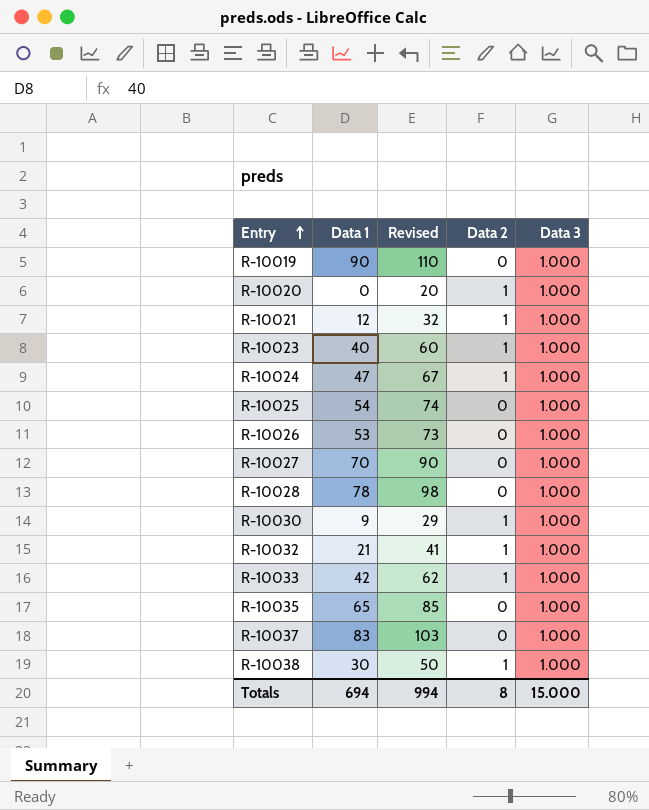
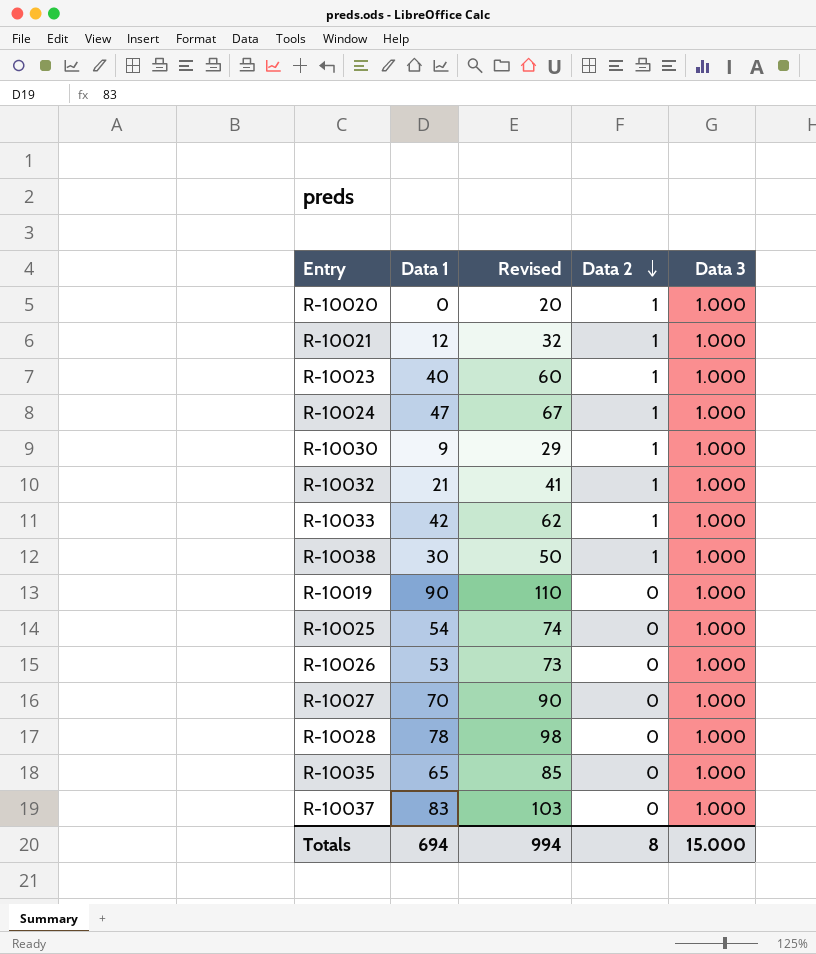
row order: Entry ascending -> Data 2 descending

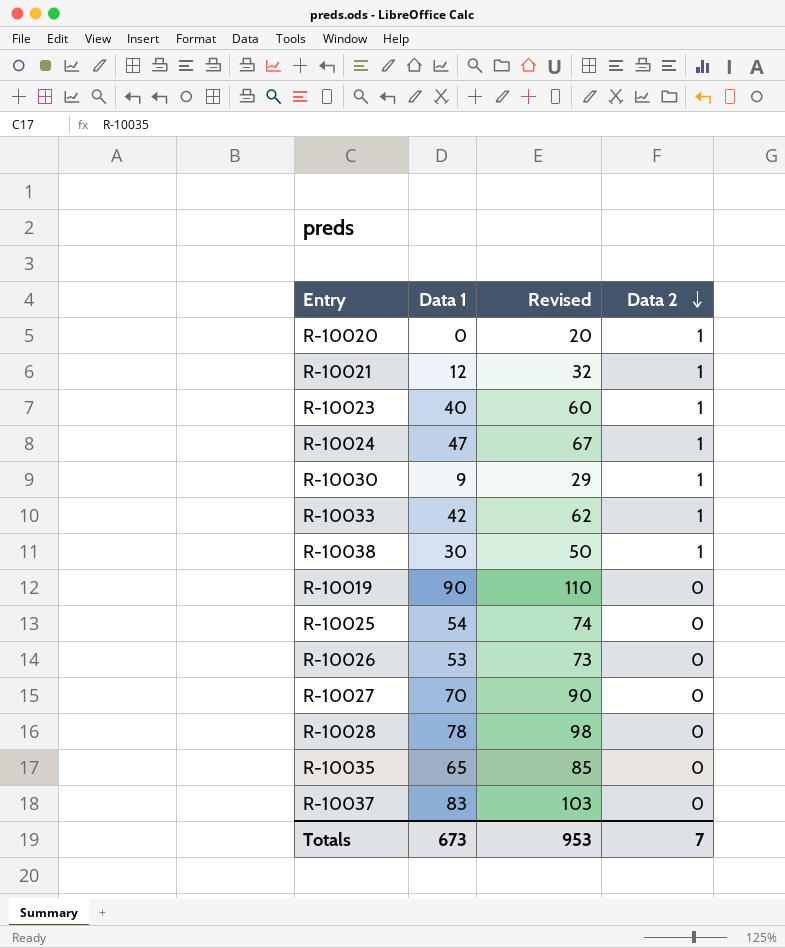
column Data 3 | position: 5 -> none
row R-10032: 21 | 41 | 1 | 1.000 -> none
Totals | Data 1: 694 -> 673
Totals | Revised: 994 -> 953
Totals | Data 2: 8 -> 7

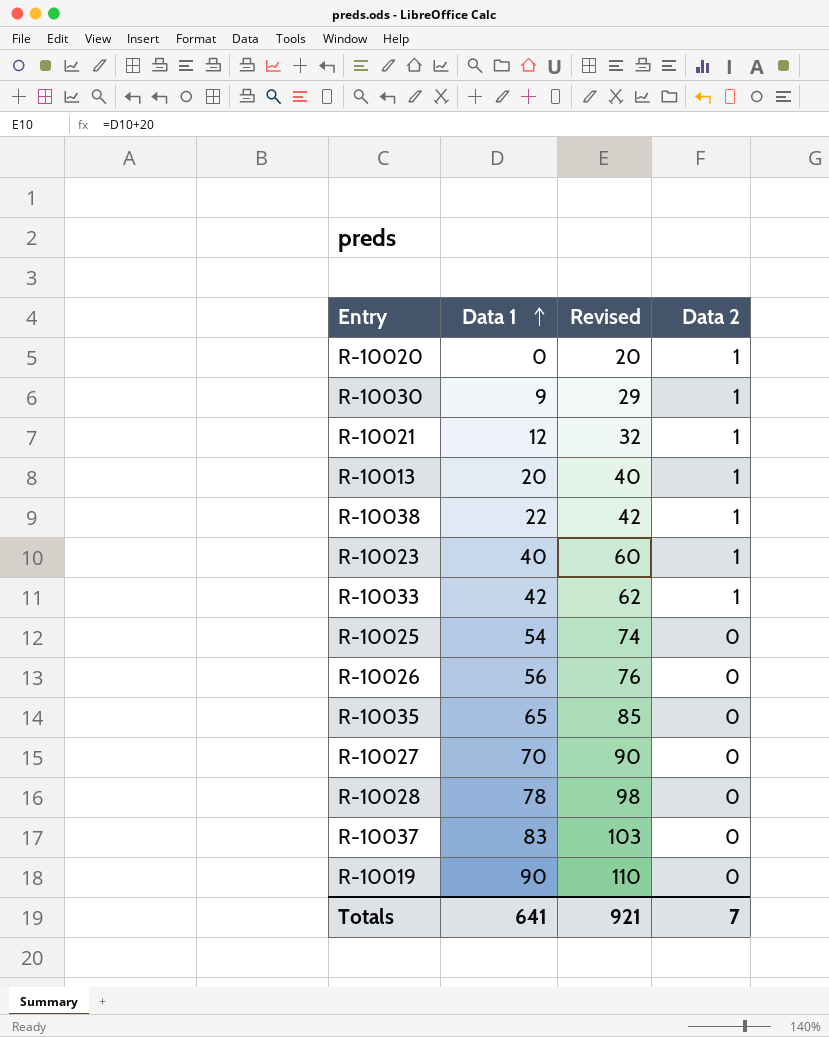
row order: Data 2 descending -> Data 1 ascending
row R-10024: 47 | 67 | 1 -> none
row R-10013: none -> 20 | 40 | 1
R-10038 | Data 1: 30 -> 22
R-10038 | Revised: 50 -> 42
R-10026 | Data 1: 53 -> 56
R-10026 | Revised: 73 -> 76
Totals | Data 1: 673 -> 641
Totals | Revised: 953 -> 921

